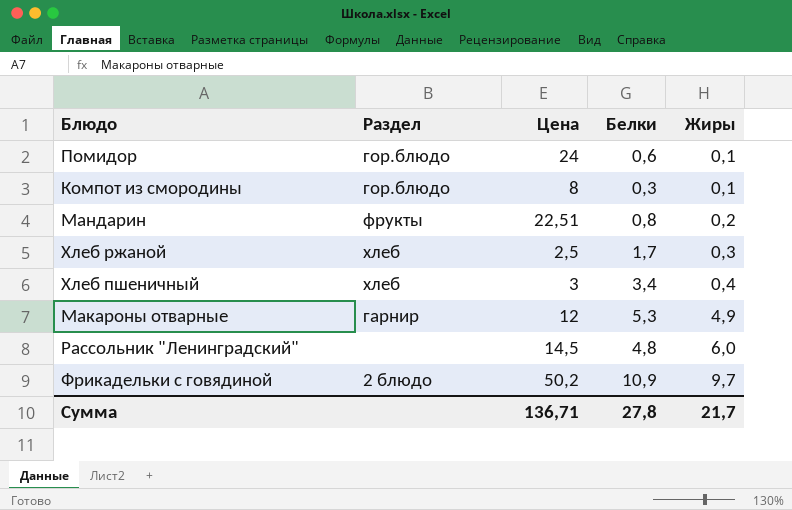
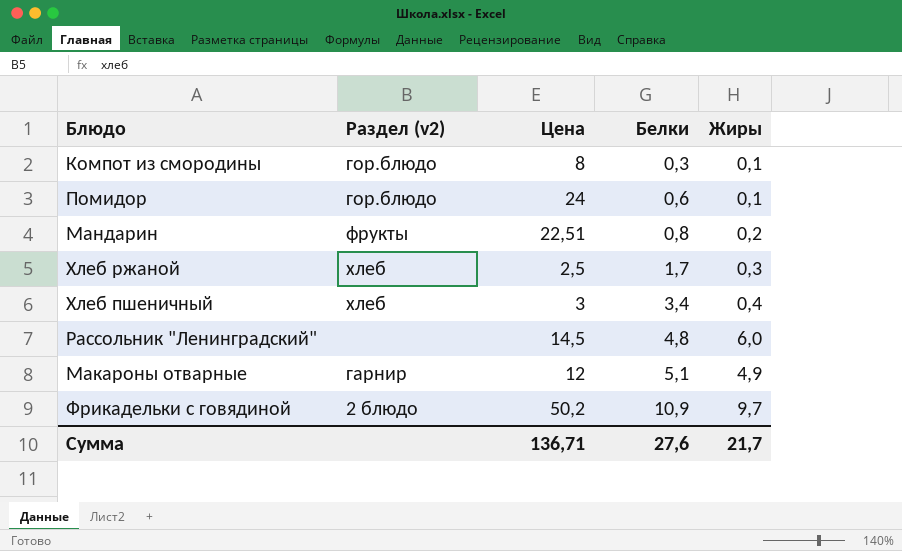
row order: Жиры ascending -> Белки ascending
column name: Раздел -> Раздел (v2)
Макароны отварные | Белки: 5,3 -> 5,1
Сумма | Белки: 27,8 -> 27,6

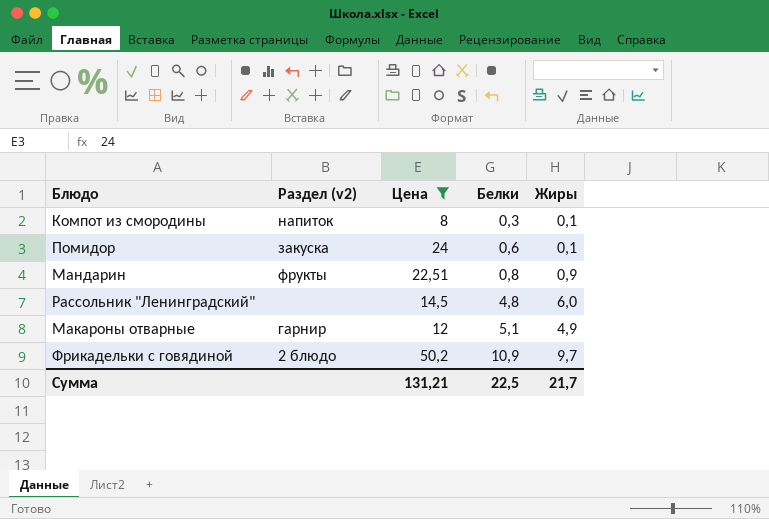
filter: none -> Цена >= 8
Компот из смородины | Раздел (v2): гор.блюдо -> напиток
Помидор | Раздел (v2): гор.блюдо -> закуска
Мандарин | Жиры: 0,2 -> 0,9
Сумма | Цена: 136,71 -> 131,21
Сумма | Белки: 27,6 -> 22,5

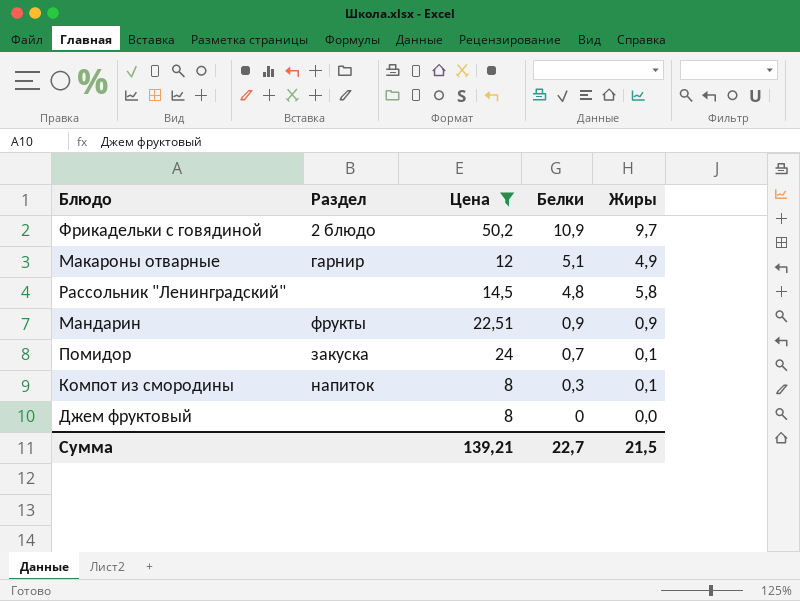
row order: Белки ascending -> Белки descending
column name: Раздел (v2) -> Раздел
Рассольник "Ленинградский" | Жиры: 6,0 -> 5,8
Мандарин | Белки: 0,8 -> 0,9
Помидор | Белки: 0,6 -> 0,7
row Джем фруктовый: none -> none | 8 | 0 | 0,0
Сумма | Цена: 131,21 -> 139,21
Сумма | Белки: 22,5 -> 22,7
Сумма | Жиры: 21,7 -> 21,5

